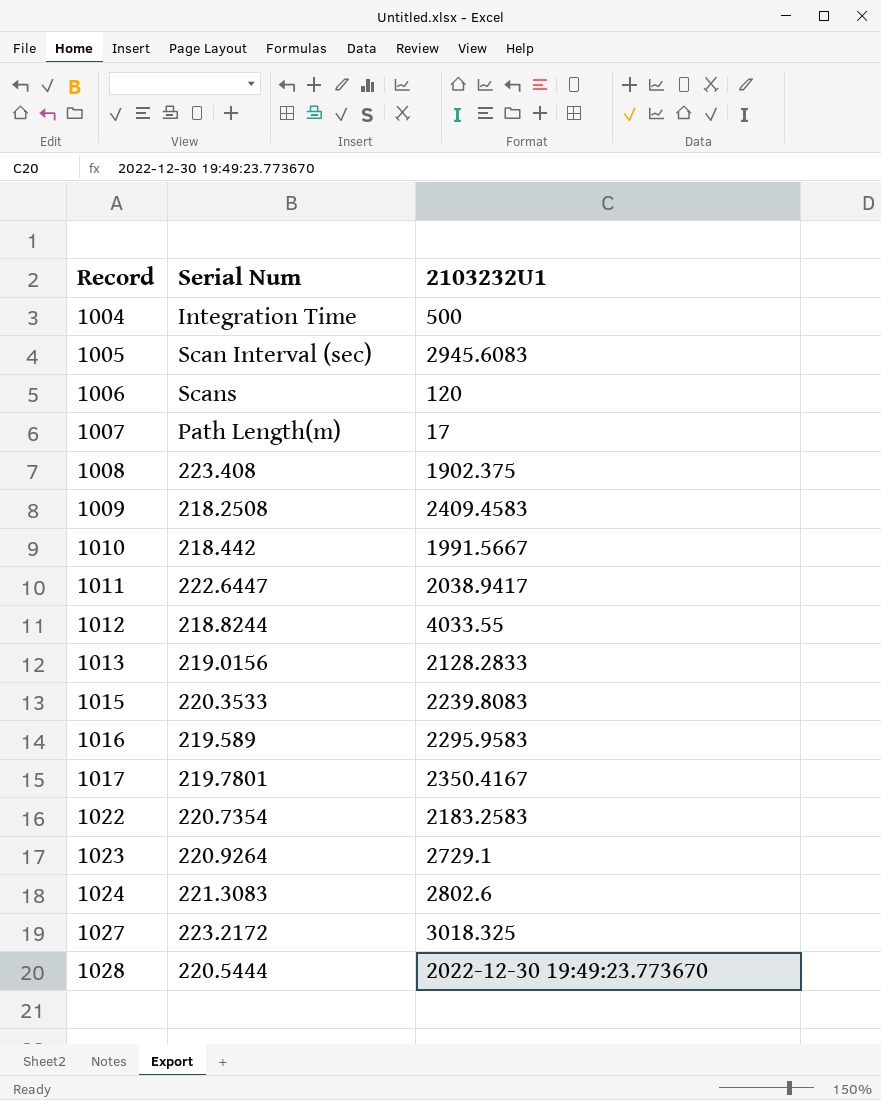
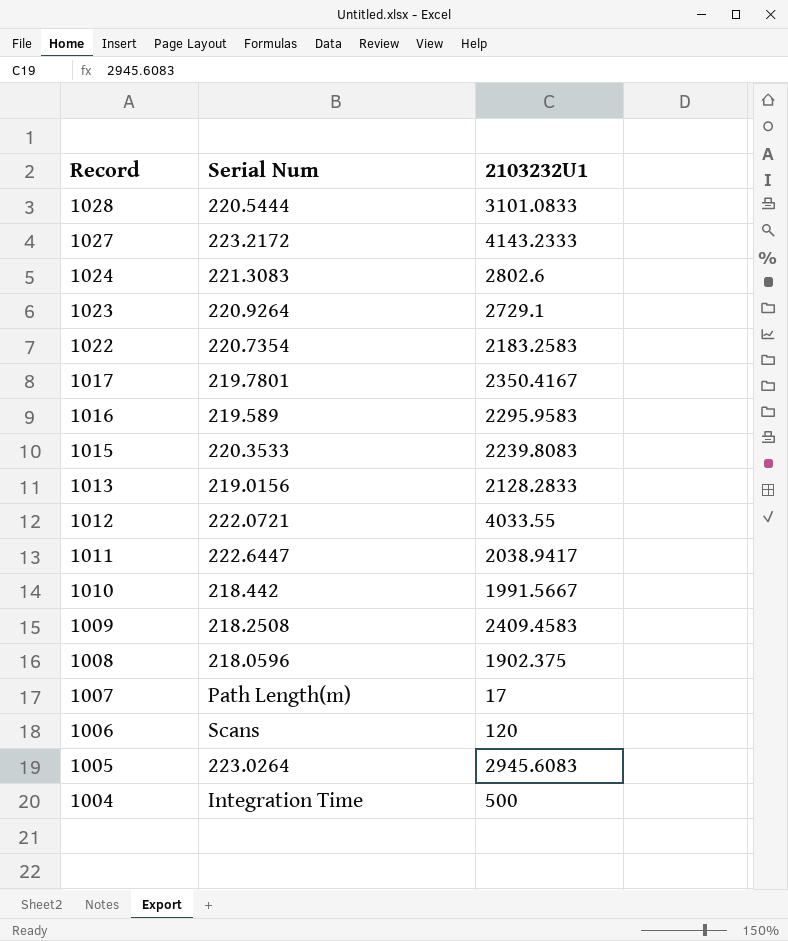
row order: Record ascending -> Record descending
1028 | 2103232U1: 2022-12-30 19:49:23.773670 -> 3101.0833
1027 | 2103232U1: 3018.325 -> 4143.2333
1012 | Serial Num: 218.8244 -> 222.0721
1008 | Serial Num: 223.408 -> 218.0596
1005 | Serial Num: Scan Interval (sec) -> 223.0264

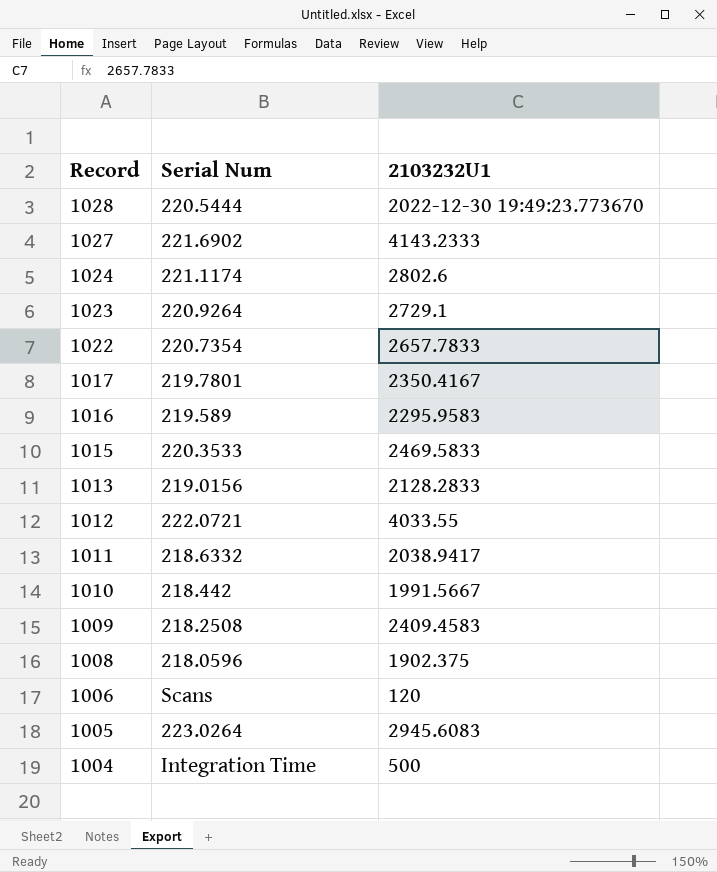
row 1007: Path Length(m) | 17 -> none
1028 | 2103232U1: 3101.0833 -> 2022-12-30 19:49:23.773670
1027 | Serial Num: 223.2172 -> 221.6902
1024 | Serial Num: 221.3083 -> 221.1174
1022 | 2103232U1: 2183.2583 -> 2657.7833
1015 | 2103232U1: 2239.8083 -> 2469.5833
1011 | Serial Num: 222.6447 -> 218.6332

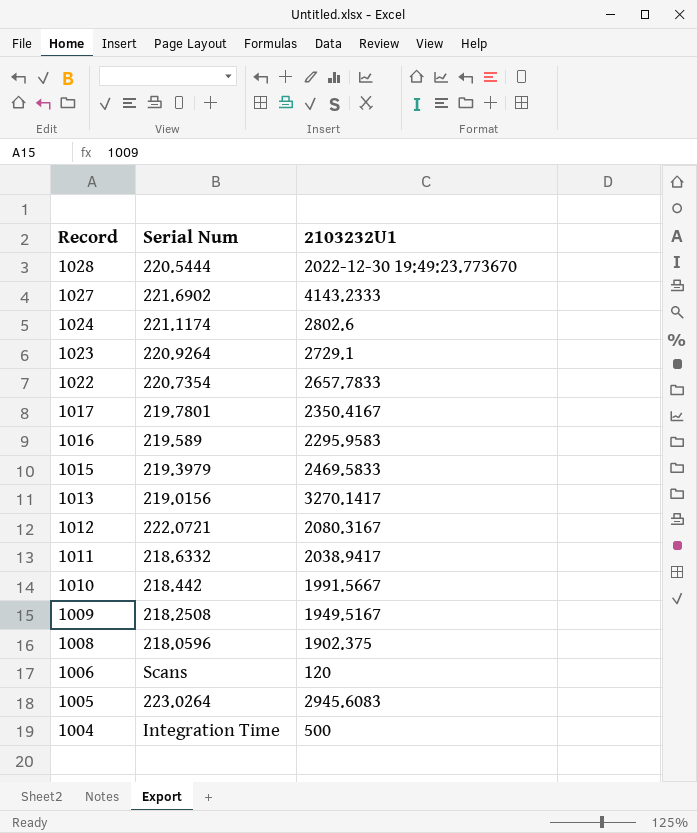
1015 | Serial Num: 220.3533 -> 219.3979
1013 | 2103232U1: 2128.2833 -> 3270.1417
1012 | 2103232U1: 4033.55 -> 2080.3167
1009 | 2103232U1: 2409.4583 -> 1949.5167

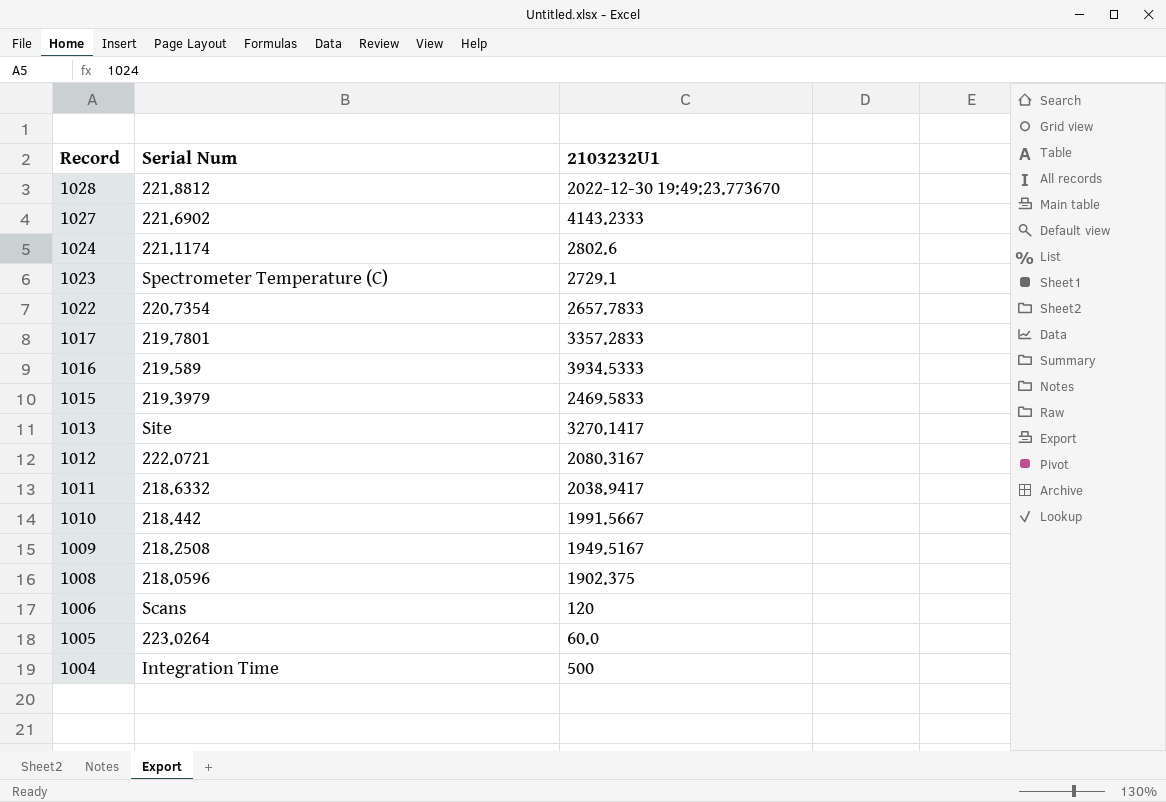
1028 | Serial Num: 220.5444 -> 221.8812
1023 | Serial Num: 220.9264 -> Spectrometer Temperature (C)
1017 | 2103232U1: 2350.4167 -> 3357.2833
1016 | 2103232U1: 2295.9583 -> 3934.5333
1013 | Serial Num: 219.0156 -> Site
1005 | 2103232U1: 2945.6083 -> 60.0

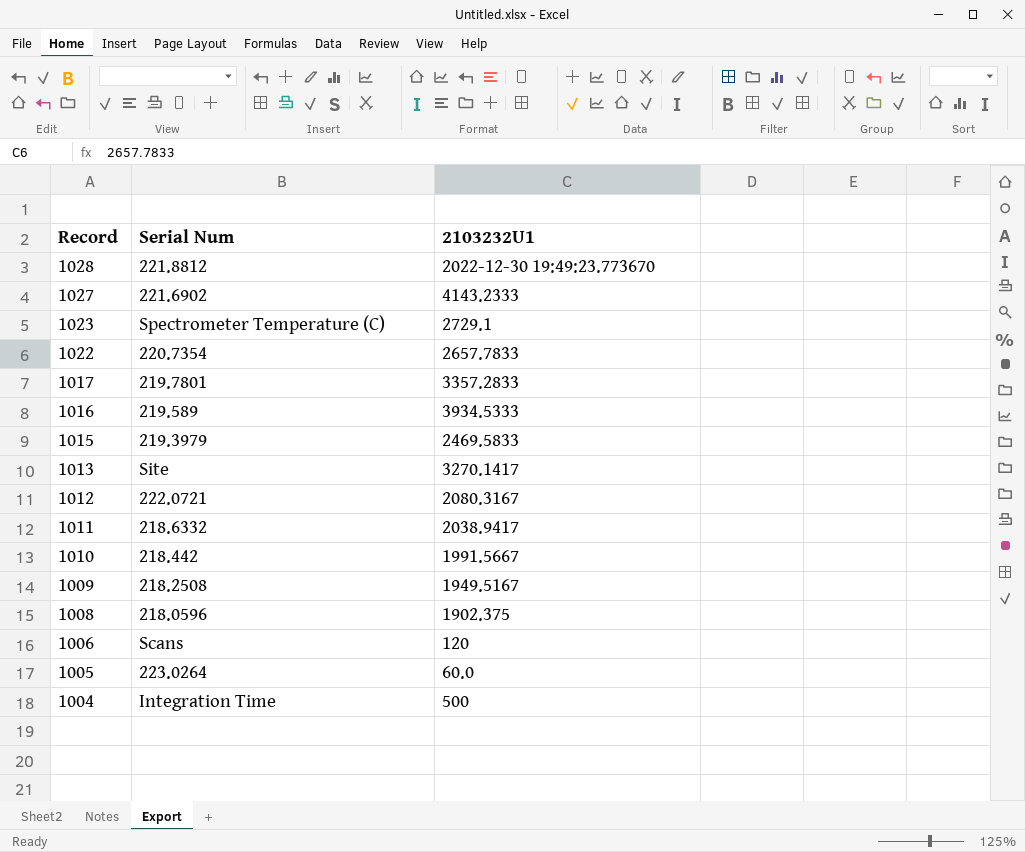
row 1024: 221.1174 | 2802.6 -> none

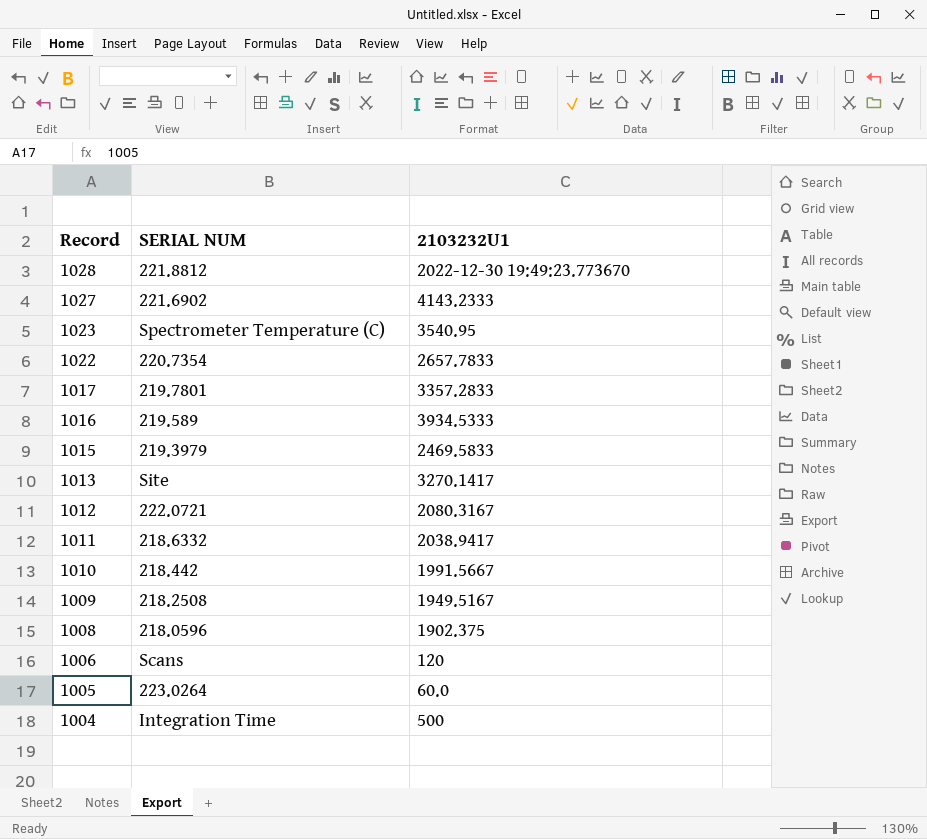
column name: Serial Num -> SERIAL NUM
1023 | 2103232U1: 2729.1 -> 3540.95

